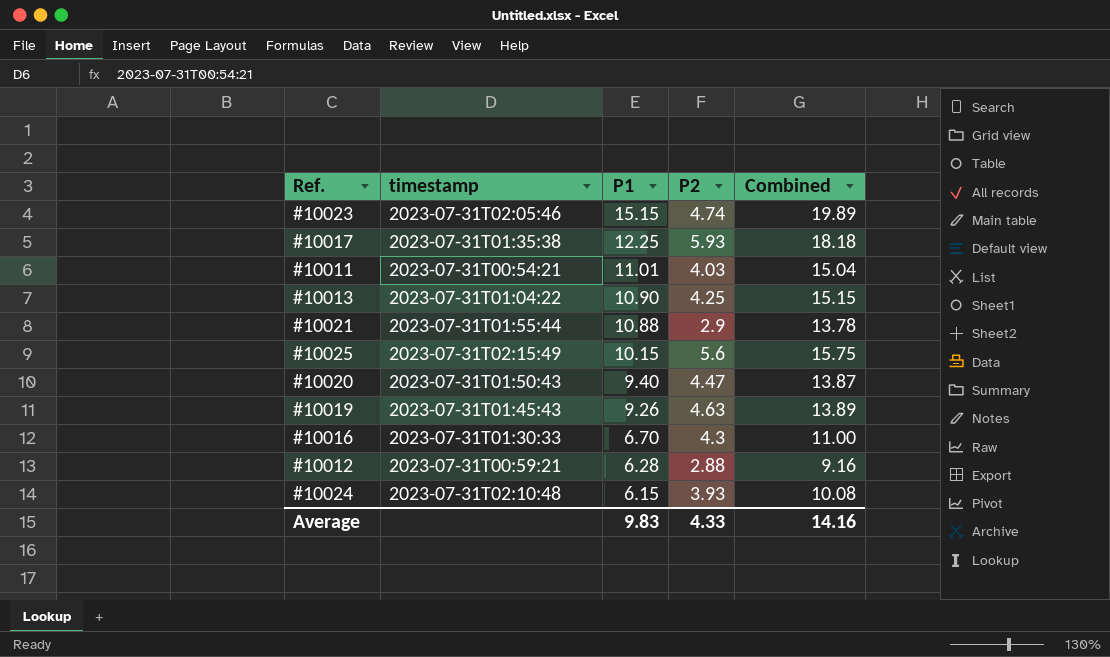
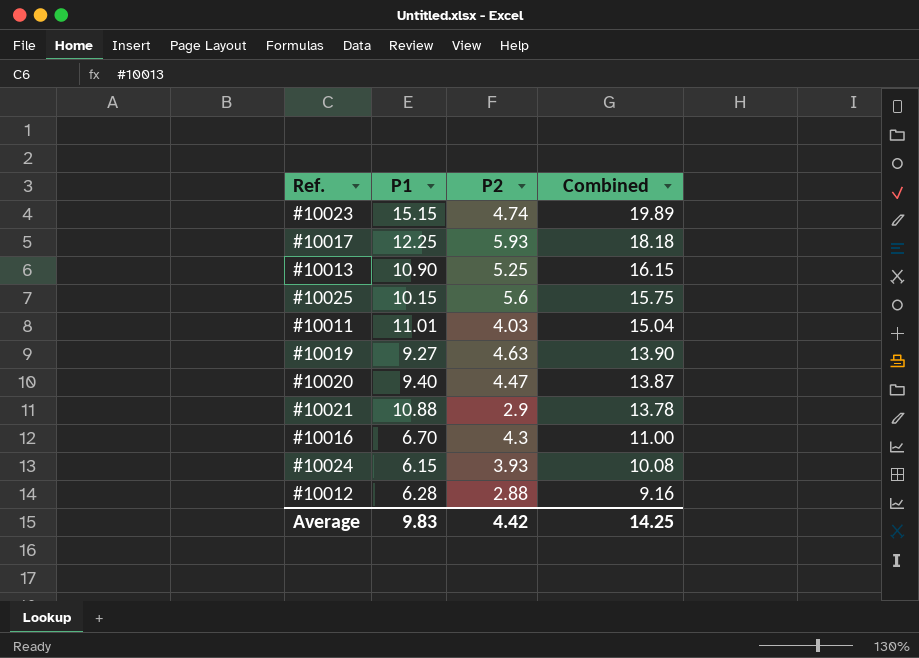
row order: P1 descending -> Combined descending
column timestamp | position: 2 -> none
#10013 | P2: 4.25 -> 5.25
#10013 | Combined: 15.15 -> 16.15
#10019 | P1: 9.26 -> 9.27
#10019 | Combined: 13.89 -> 13.90
Average | P2: 4.33 -> 4.42
Average | Combined: 14.16 -> 14.25

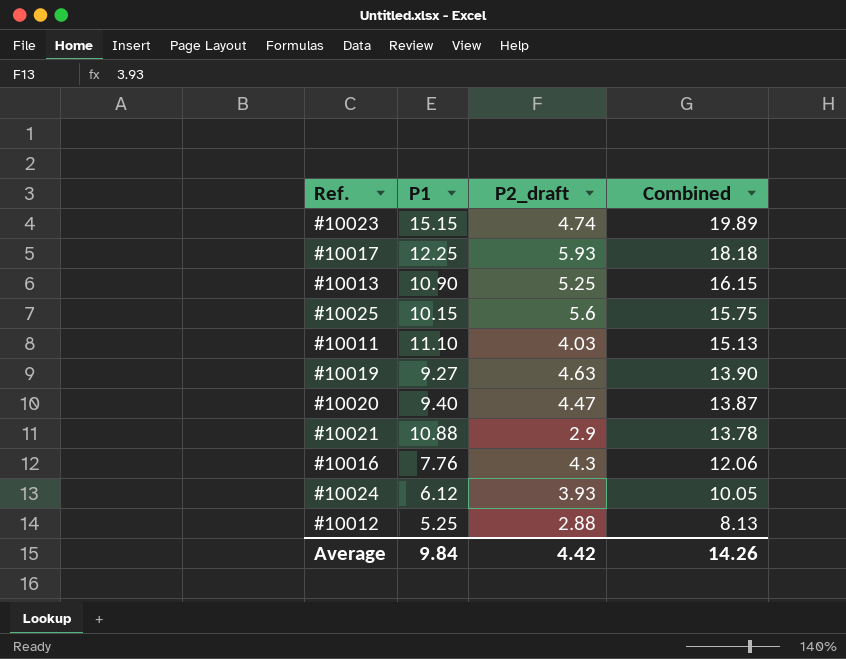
column name: P2 -> P2_draft
#10011 | P1: 11.01 -> 11.10
#10011 | Combined: 15.04 -> 15.13
#10016 | P1: 6.70 -> 7.76
#10016 | Combined: 11.00 -> 12.06
#10024 | P1: 6.15 -> 6.12
#10024 | Combined: 10.08 -> 10.05
#10012 | P1: 6.28 -> 5.25
#10012 | Combined: 9.16 -> 8.13
Average | P1: 9.83 -> 9.84
Average | Combined: 14.25 -> 14.26

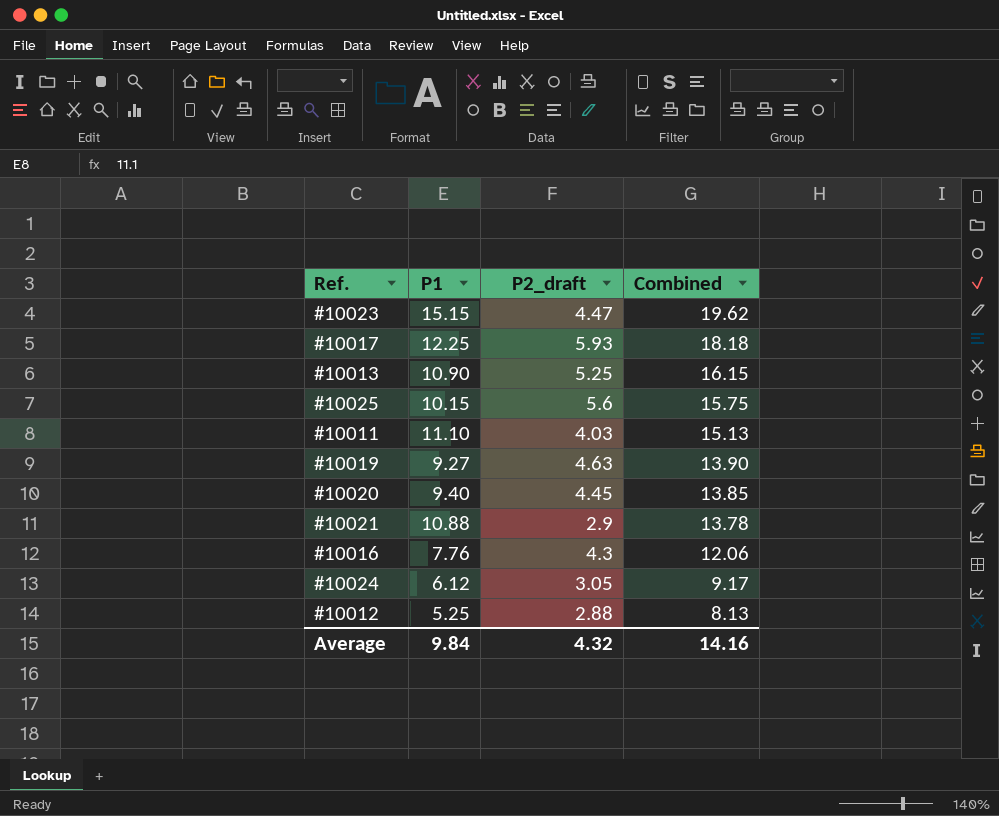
#10023 | P2_draft: 4.74 -> 4.47
#10023 | Combined: 19.89 -> 19.62
#10020 | P2_draft: 4.47 -> 4.45
#10020 | Combined: 13.87 -> 13.85
#10024 | P2_draft: 3.93 -> 3.05
#10024 | Combined: 10.05 -> 9.17
Average | P2_draft: 4.42 -> 4.32
Average | Combined: 14.26 -> 14.16

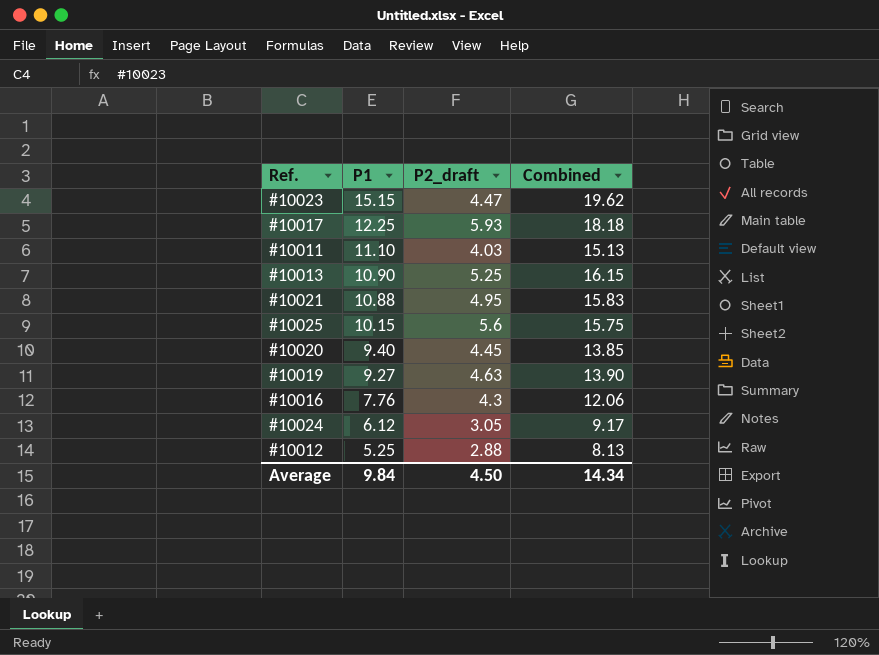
row order: Combined descending -> P1 descending
#10021 | P2_draft: 2.9 -> 4.95
#10021 | Combined: 13.78 -> 15.83
Average | P2_draft: 4.32 -> 4.50
Average | Combined: 14.16 -> 14.34

